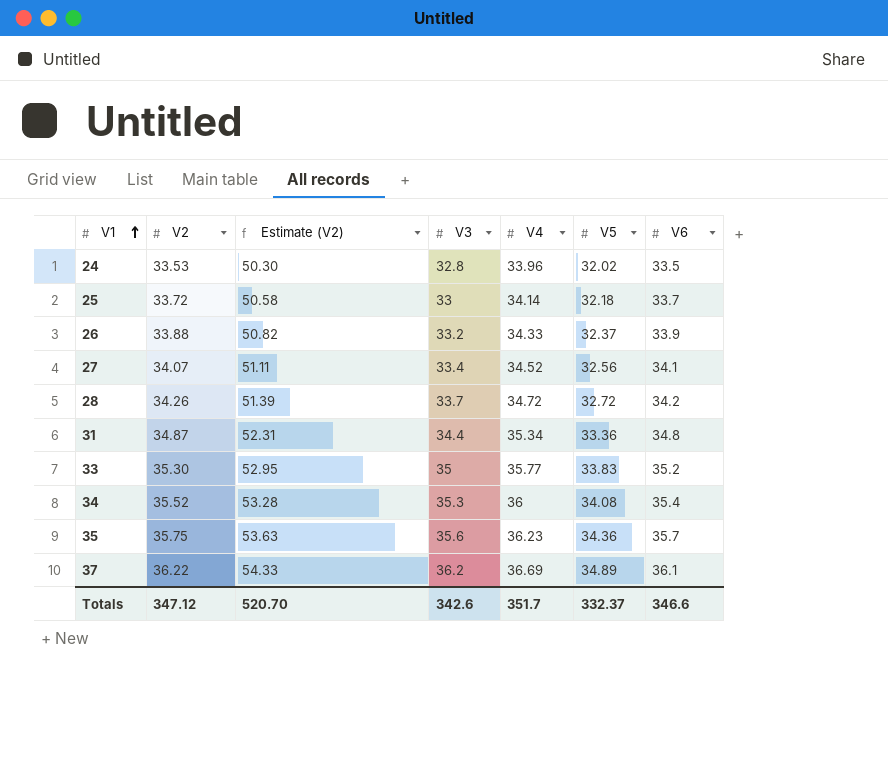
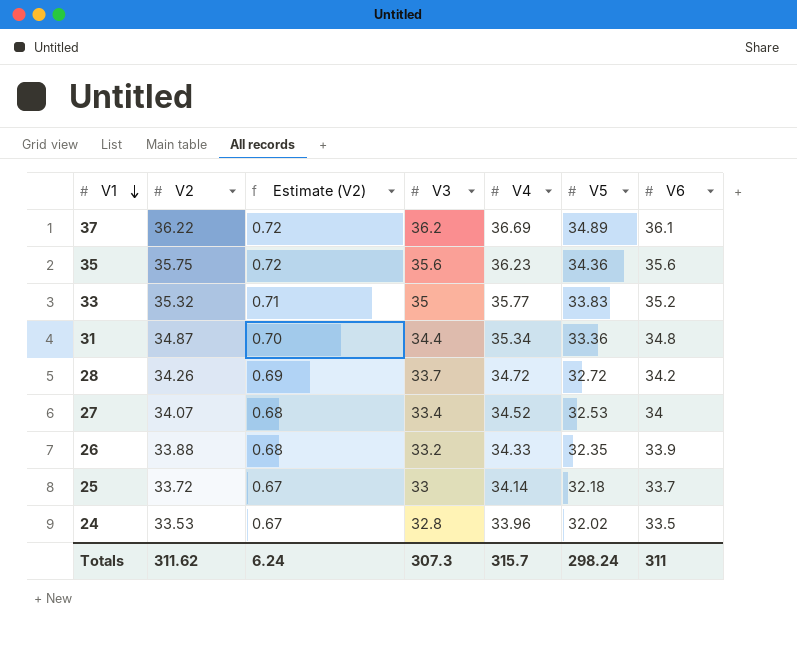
row order: V1 ascending -> V1 descending
column Estimate (V2) | formula: [V2] * 1.5 -> [V2] * 0.02
row 34: 35.52 | 53.28 | 35.3 | 36 | 34.08 | 35.4 -> none
35 | V6: 35.7 -> 35.6
33 | V2: 35.30 -> 35.32
27 | V5: 32.56 -> 32.53
27 | V6: 34.1 -> 34
26 | V5: 32.37 -> 32.35
Totals | V2: 347.12 -> 311.62
Totals | Estimate (V2): 520.70 -> 6.24
Totals | V3: 342.6 -> 307.3
Totals | V4: 351.7 -> 315.7
Totals | V5: 332.37 -> 298.24
Totals | V6: 346.6 -> 311

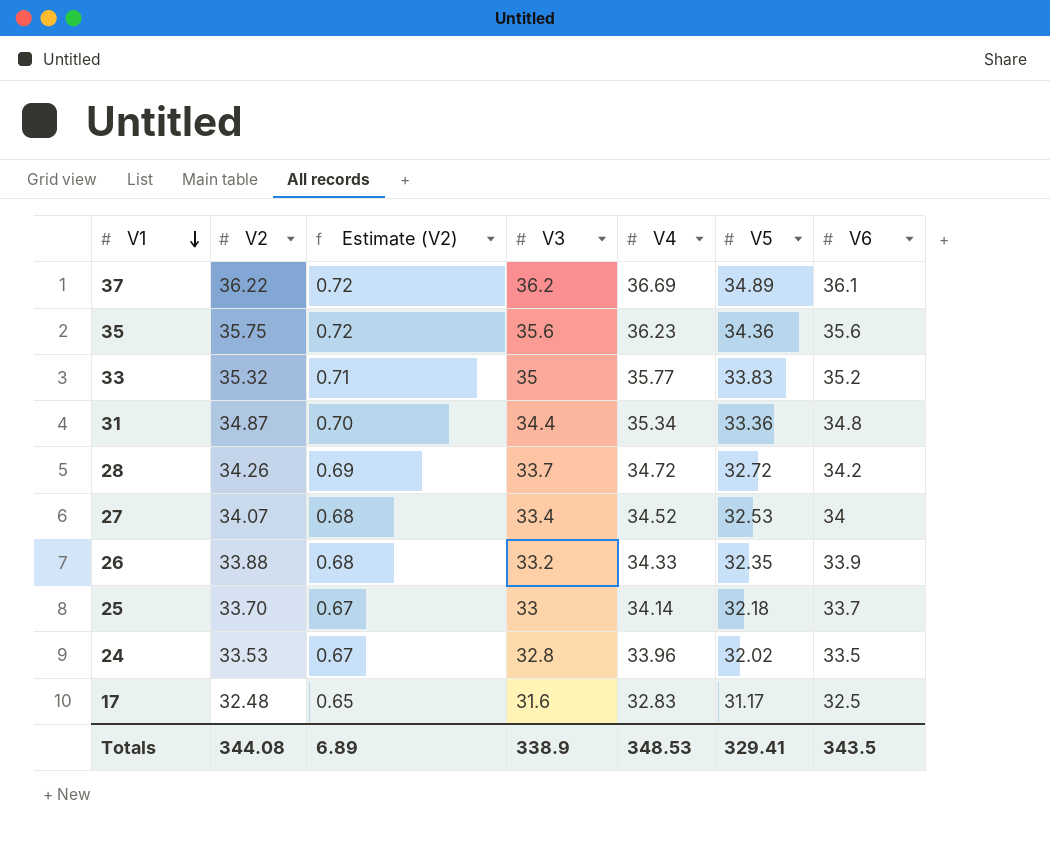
25 | V2: 33.72 -> 33.70
row 17: none -> 32.48 | 0.65 | 31.6 | 32.83 | 31.17 | 32.5
Totals | V2: 311.62 -> 344.08
Totals | Estimate (V2): 6.24 -> 6.89
Totals | V3: 307.3 -> 338.9
Totals | V4: 315.7 -> 348.53
Totals | V5: 298.24 -> 329.41
Totals | V6: 311 -> 343.5

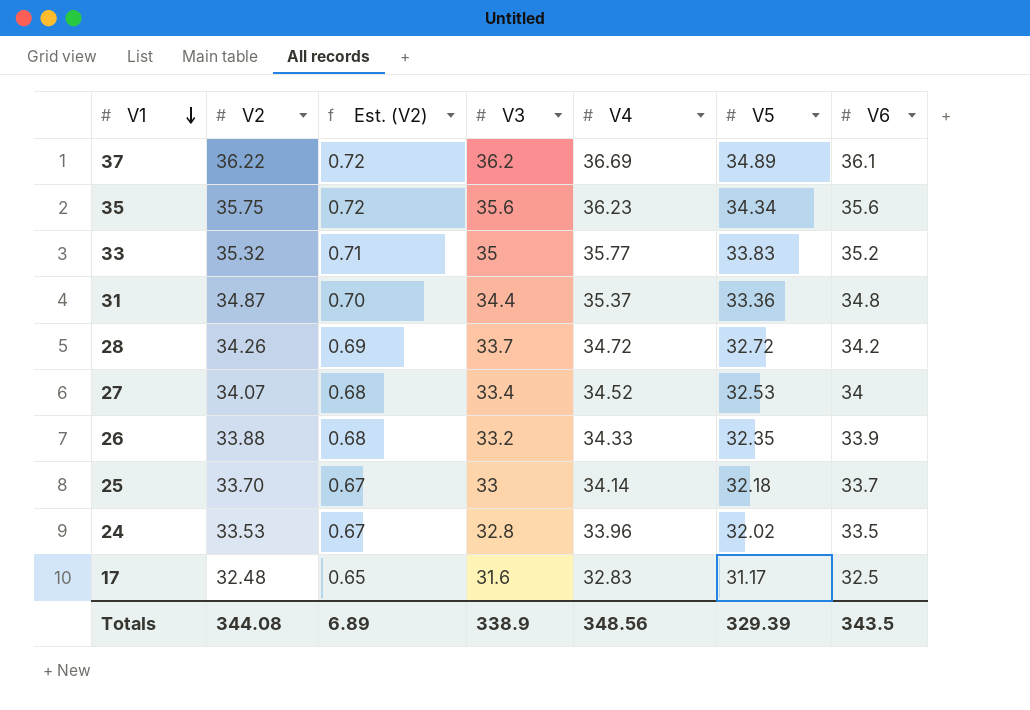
column name: Estimate (V2) -> Est. (V2)
35 | V5: 34.36 -> 34.34
31 | V4: 35.34 -> 35.37
Totals | V4: 348.53 -> 348.56
Totals | V5: 329.41 -> 329.39

